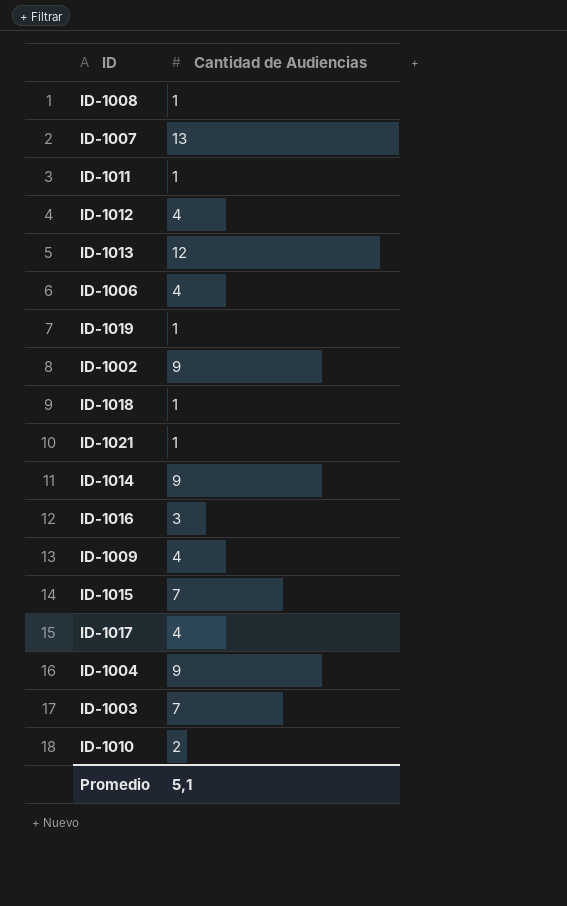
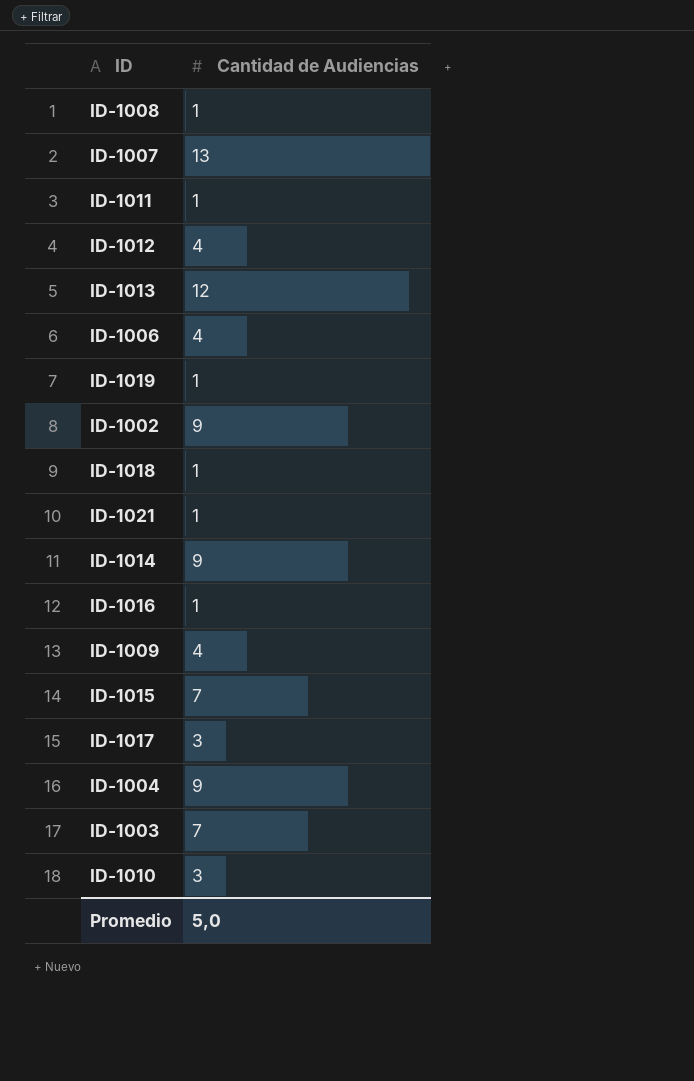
ID-1016 | Cantidad de Audiencias: 3 -> 1
ID-1017 | Cantidad de Audiencias: 4 -> 3
ID-1010 | Cantidad de Audiencias: 2 -> 3
Promedio | Cantidad de Audiencias: 5,1 -> 5,0

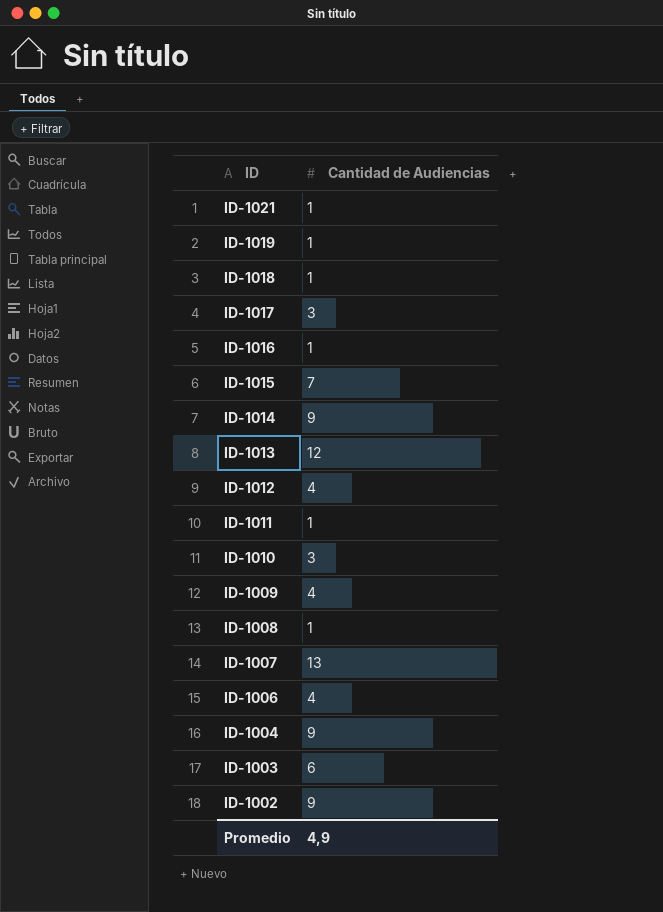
row order: none -> ID descending
ID-1003 | Cantidad de Audiencias: 7 -> 6
Promedio | Cantidad de Audiencias: 5,0 -> 4,9

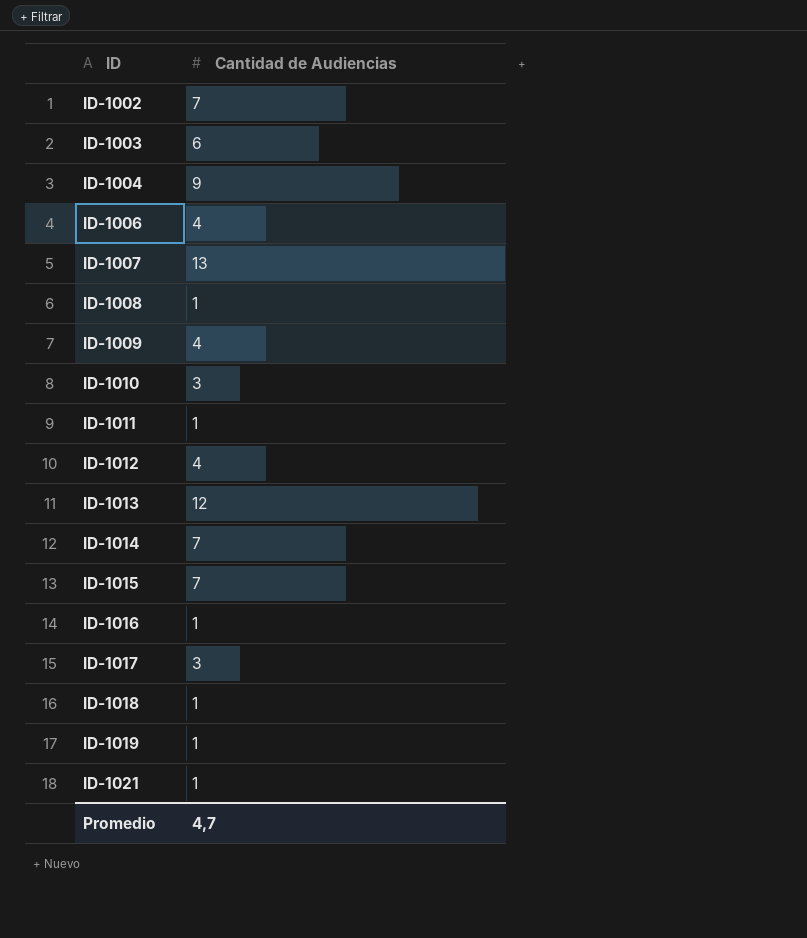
row order: ID descending -> ID ascending
ID-1002 | Cantidad de Audiencias: 9 -> 7
ID-1014 | Cantidad de Audiencias: 9 -> 7
Promedio | Cantidad de Audiencias: 4,9 -> 4,7

